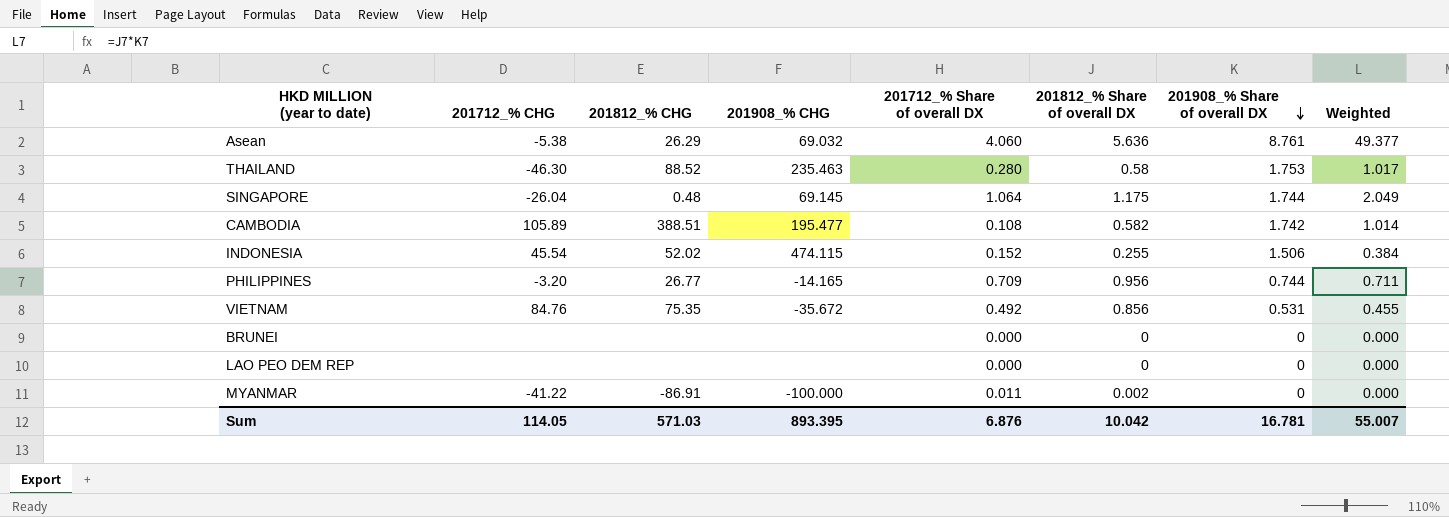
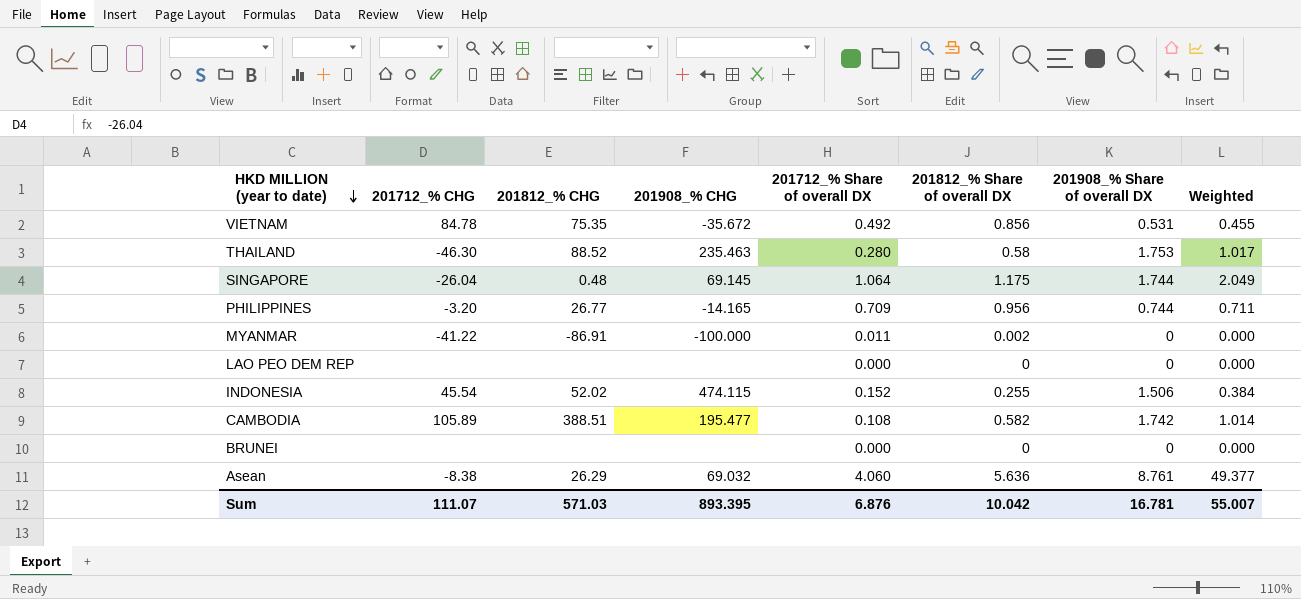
row order: 201908_% Share of overall DX descending -> HKD MILLION (year to date) descending
VIETNAM | 201712_% CHG: 84.76 -> 84.78
Asean | 201712_% CHG: -5.38 -> -8.38
Sum | 201712_% CHG: 114.05 -> 111.07

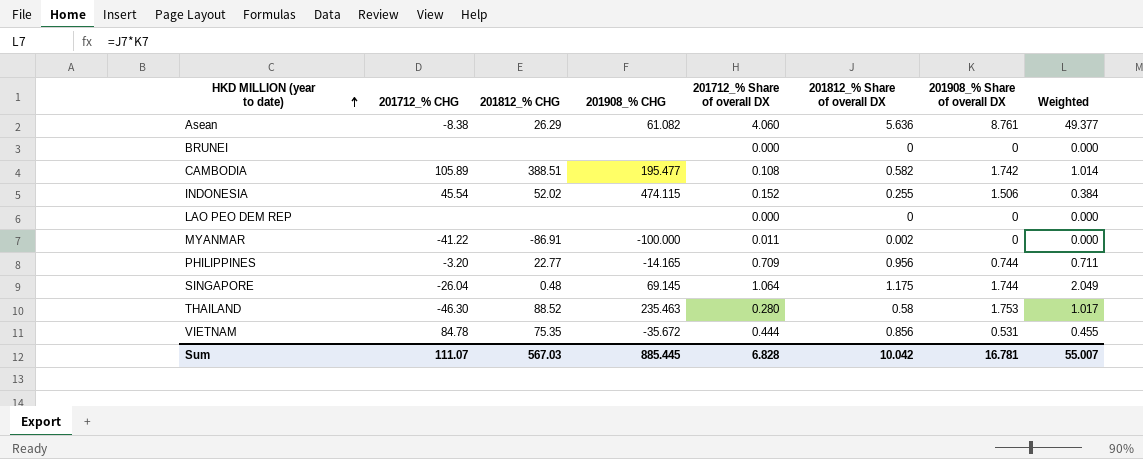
row order: HKD MILLION (year to date) descending -> HKD MILLION (year to date) ascending
Asean | 201908_% CHG: 69.032 -> 61.082
PHILIPPINES | 201812_% CHG: 26.77 -> 22.77
VIETNAM | 201712_% Share of overall DX: 0.492 -> 0.444
Sum | 201812_% CHG: 571.03 -> 567.03
Sum | 201908_% CHG: 893.395 -> 885.445
Sum | 201712_% Share of overall DX: 6.876 -> 6.828

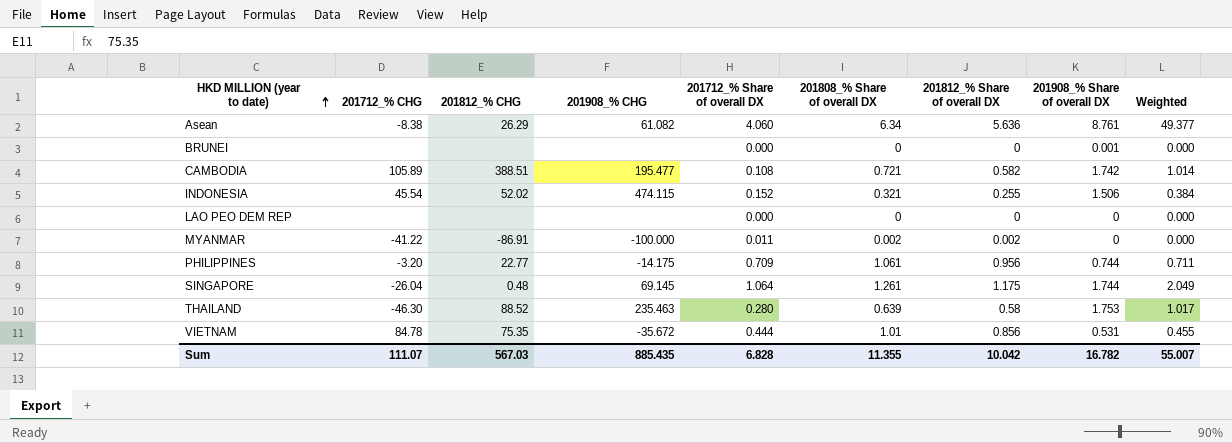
column 201808_% Share of overall DX | position: none -> 6
BRUNEI | 201908_% Share of overall DX: 0 -> 0.001
PHILIPPINES | 201908_% CHG: -14.165 -> -14.175
Sum | 201908_% CHG: 885.445 -> 885.435
Sum | 201908_% Share of overall DX: 16.781 -> 16.782

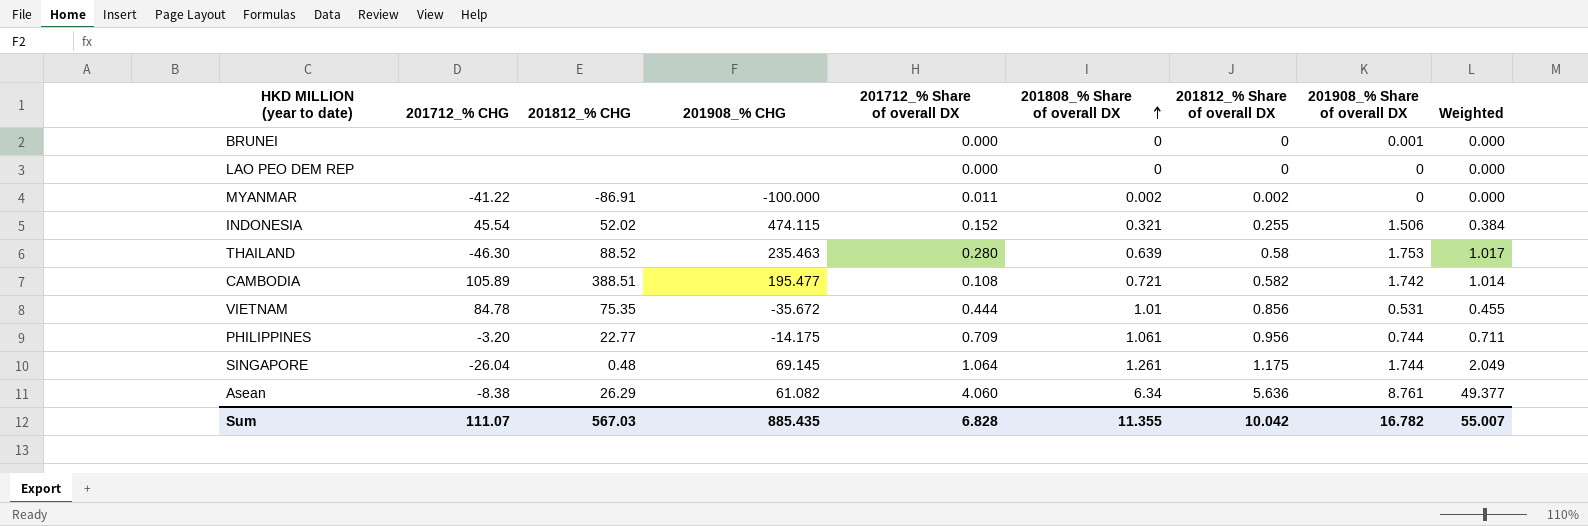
row order: HKD MILLION (year to date) ascending -> 201808_% Share of overall DX ascending

